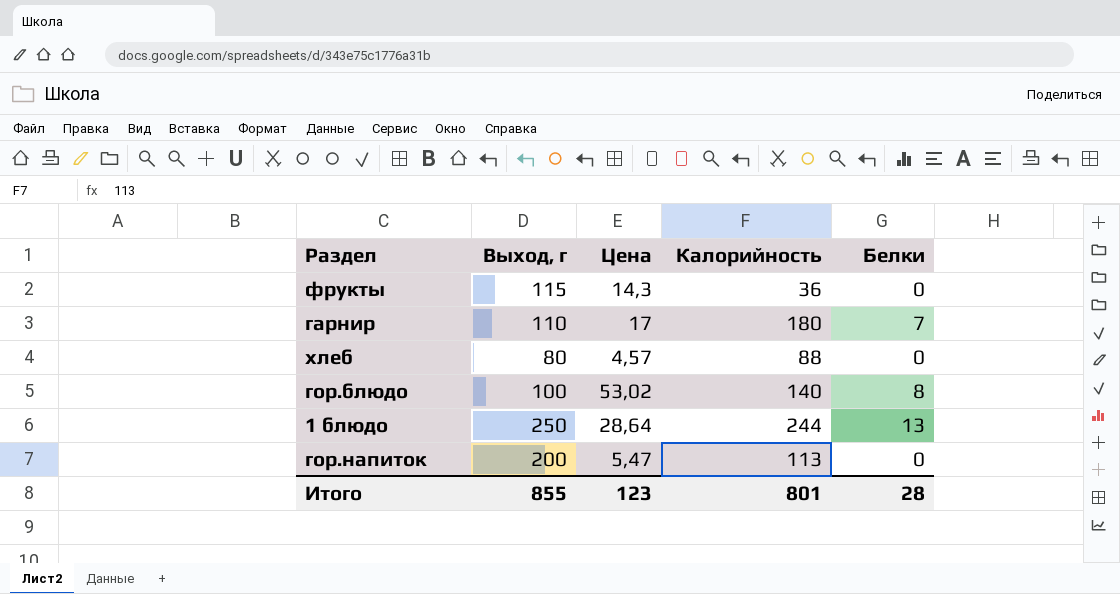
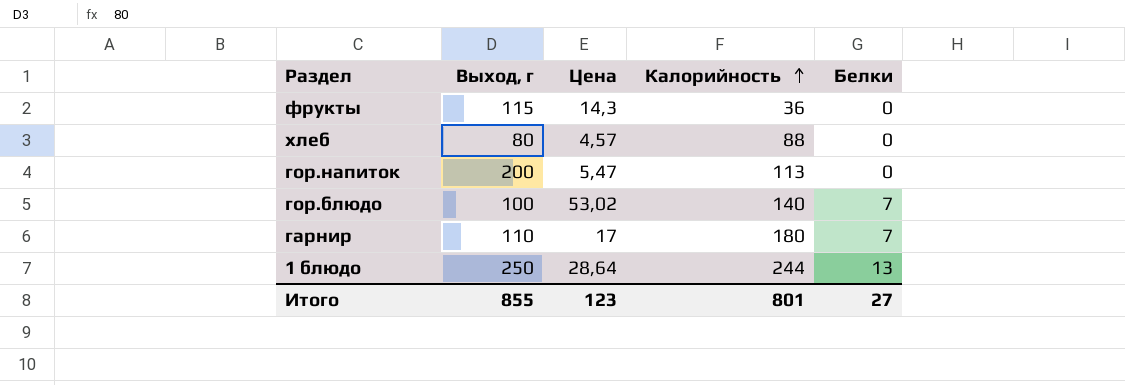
row order: none -> Калорийность ascending
гор.блюдо | Белки: 8 -> 7
Итого | Белки: 28 -> 27

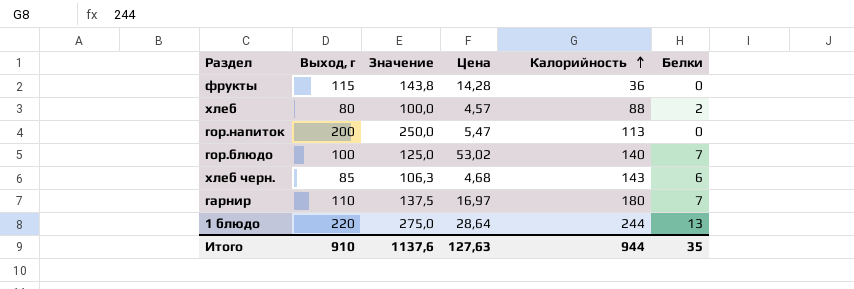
column Значение | formula: none -> [Выход, г] * 1,25
фрукты | Цена: 14,3 -> 14,28
хлеб | Белки: 0 -> 2
row хлеб черн.: none -> 85 | 106,3 | 4,68 | 143 | 6
гарнир | Цена: 17 -> 16,97
1 блюдо | Выход, г: 250 -> 220
Итого | Выход, г: 855 -> 910
Итого | Цена: 123 -> 127,63
Итого | Калорийность: 801 -> 944
Итого | Белки: 27 -> 35

